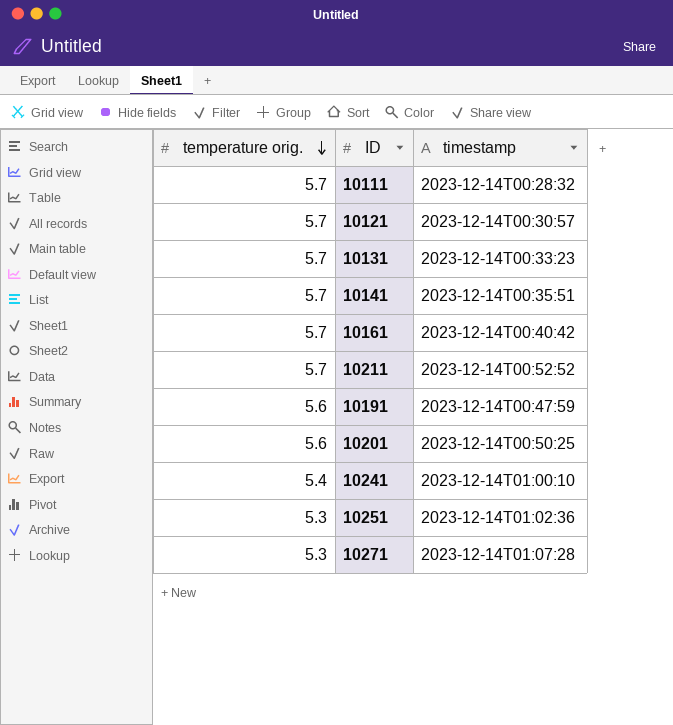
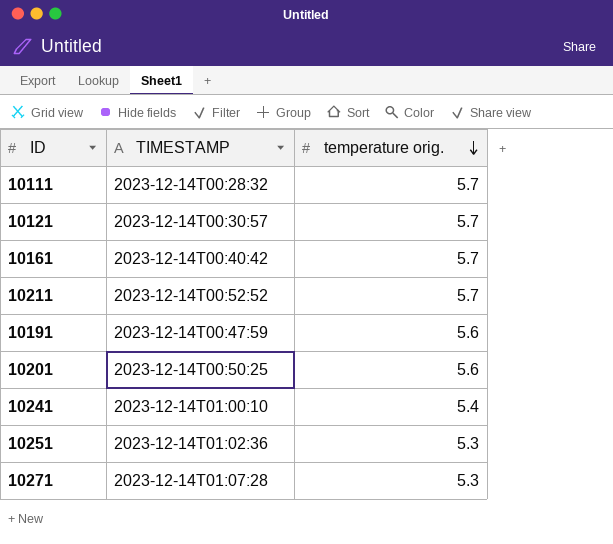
column name: timestamp -> TIMESTAMP
column temperature orig. | position: 1 -> 3
row 10131: 5.7 | 2023-12-14T00:33:23 -> none
row 10141: 5.7 | 2023-12-14T00:35:51 -> none

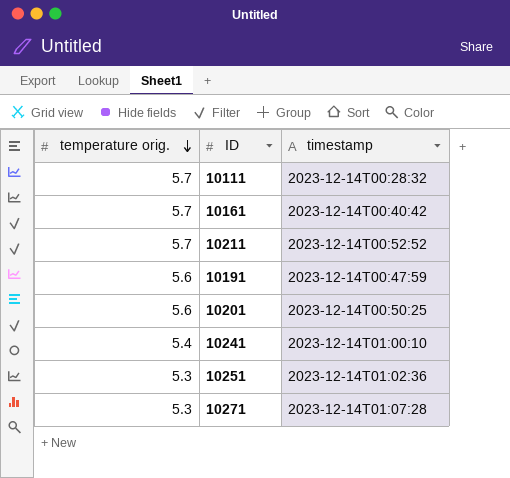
column temperature orig. | position: 3 -> 1
column name: TIMESTAMP -> timestamp
row 10121: 2023-12-14T00:30:57 | 5.7 -> none

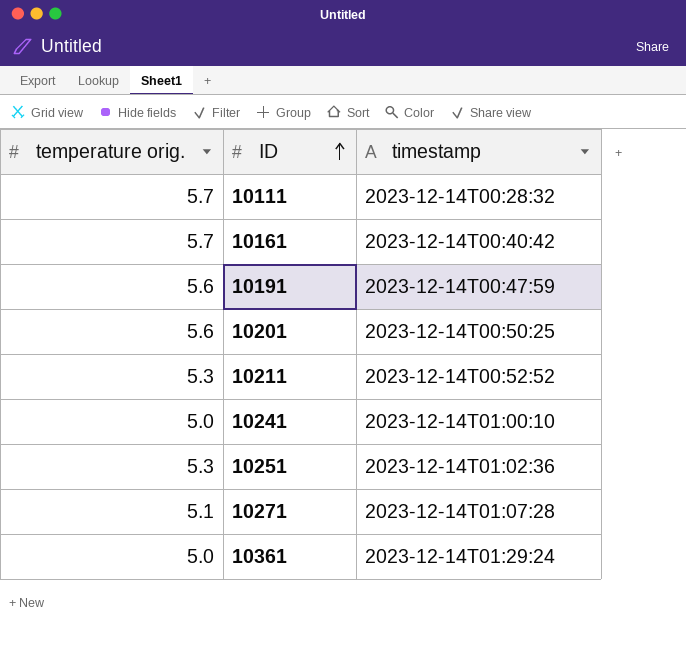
row order: temperature orig. descending -> ID ascending
10211 | temperature orig.: 5.7 -> 5.3
10241 | temperature orig.: 5.4 -> 5.0
10271 | temperature orig.: 5.3 -> 5.1
row 10361: none -> 5.0 | 2023-12-14T01:29:24

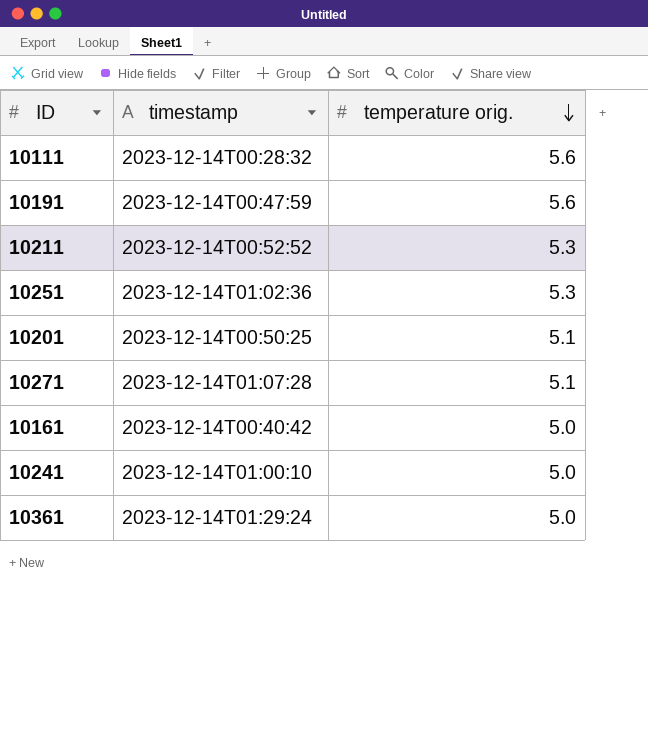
row order: ID ascending -> temperature orig. descending
column temperature orig. | position: 1 -> 3
10111 | temperature orig.: 5.7 -> 5.6
10201 | temperature orig.: 5.6 -> 5.1
10161 | temperature orig.: 5.7 -> 5.0

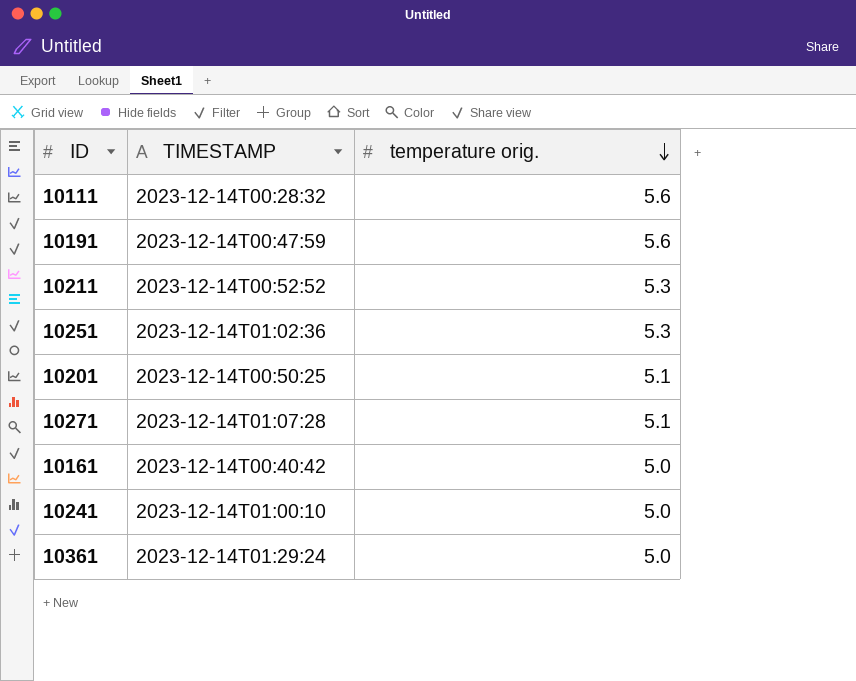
column name: timestamp -> TIMESTAMP

